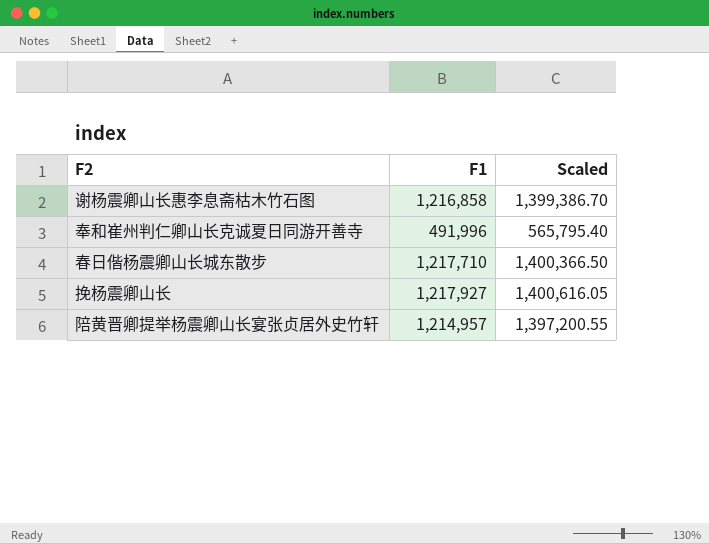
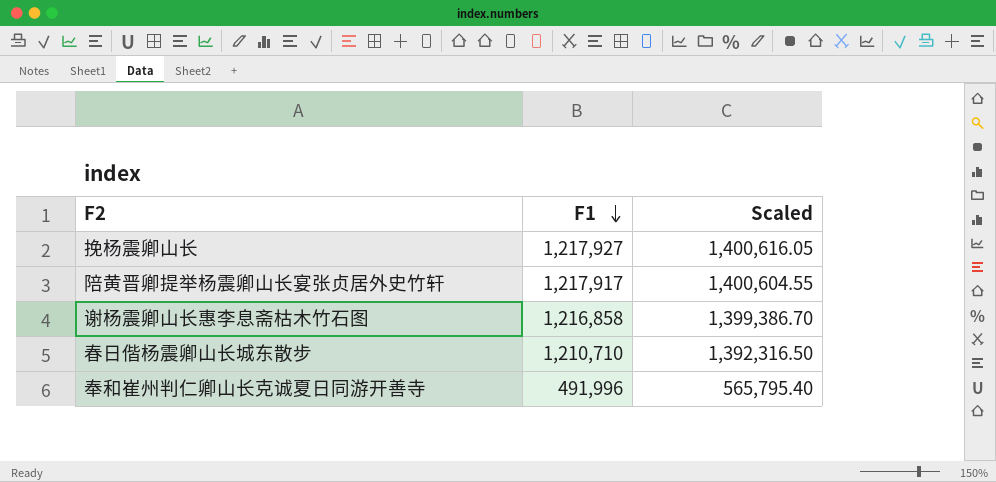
row order: none -> F1 descending
陪黄晋卿提举杨震卿山长宴张贞居外史竹轩 | F1: 1,214,957 -> 1,217,917
陪黄晋卿提举杨震卿山长宴张贞居外史竹轩 | Scaled: 1,397,200.55 -> 1,400,604.55
春日偕杨震卿山长城东散步 | F1: 1,217,710 -> 1,210,710
春日偕杨震卿山长城东散步 | Scaled: 1,400,366.50 -> 1,392,316.50

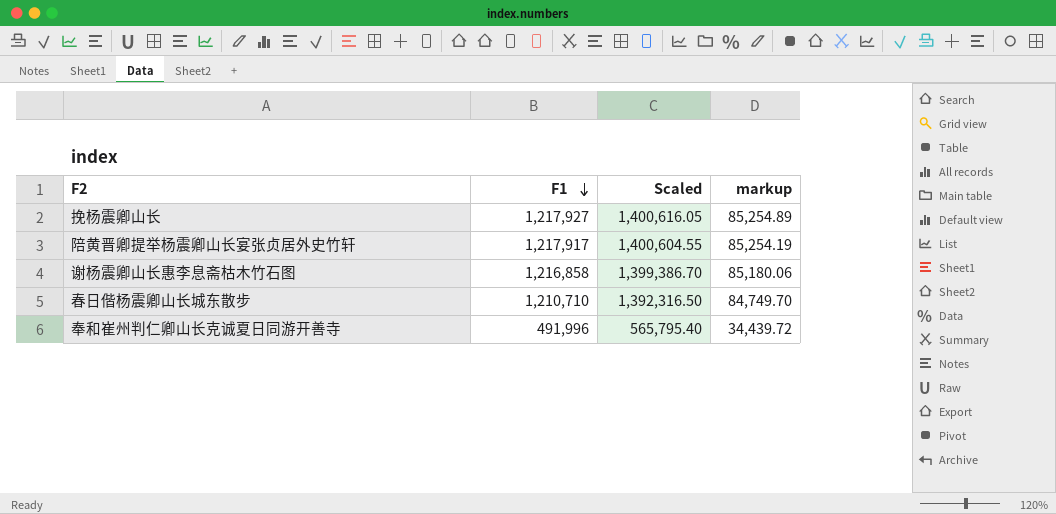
column markup | formula: none -> [F1] * 0.07

